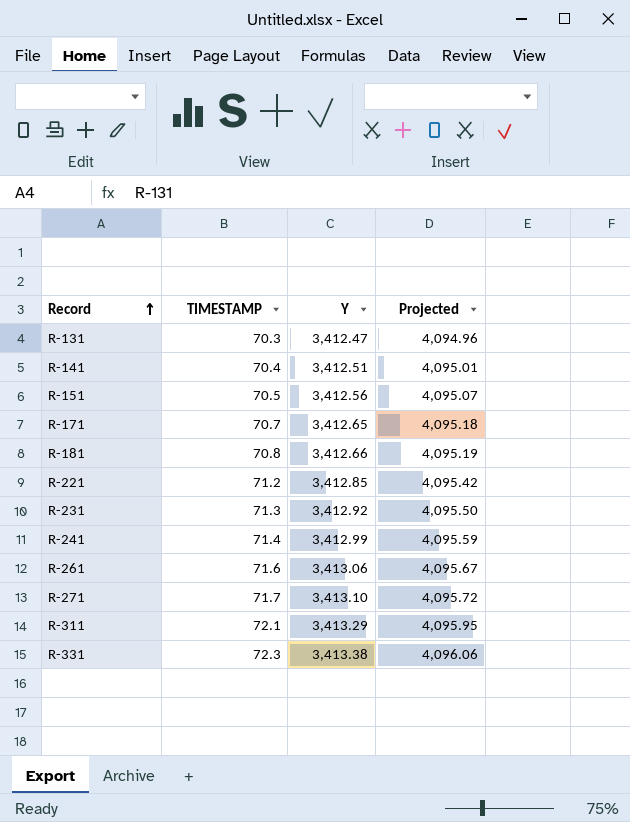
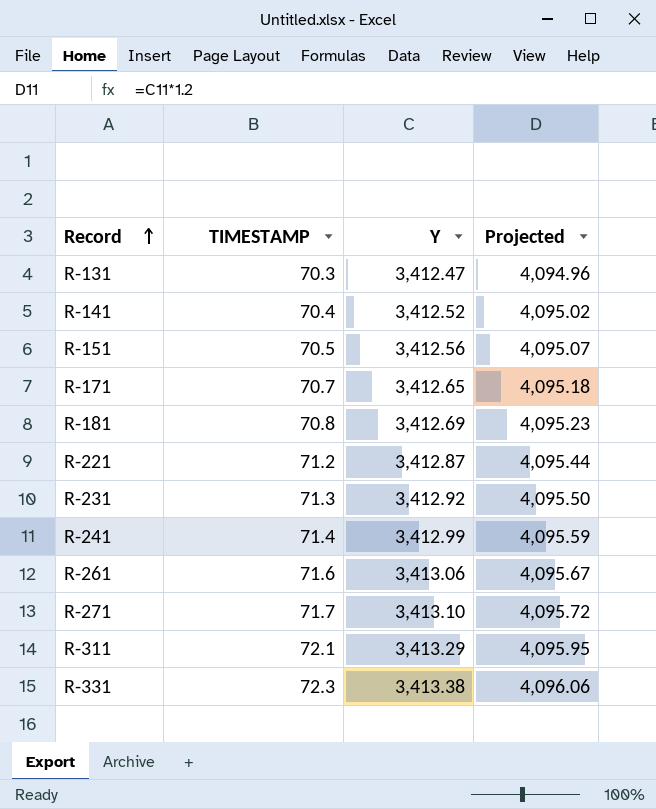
R-141 | Y: 3,412.51 -> 3,412.52
R-141 | Projected: 4,095.01 -> 4,095.02
R-181 | Y: 3,412.66 -> 3,412.69
R-181 | Projected: 4,095.19 -> 4,095.23
R-221 | Y: 3,412.85 -> 3,412.87
R-221 | Projected: 4,095.42 -> 4,095.44

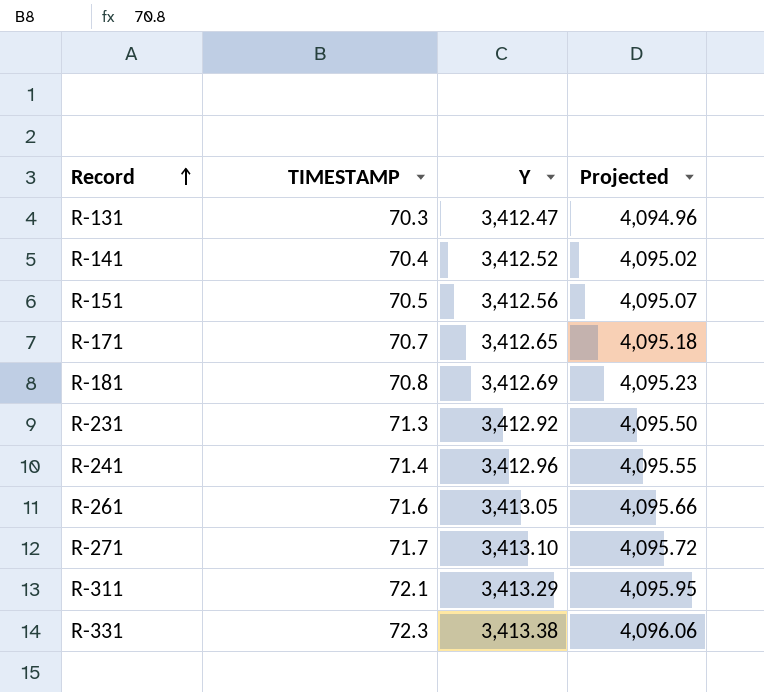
row R-221: 71.2 | 3,412.87 | 4,095.44 -> none
R-241 | Y: 3,412.99 -> 3,412.96
R-241 | Projected: 4,095.59 -> 4,095.55
R-261 | Y: 3,413.06 -> 3,413.05
R-261 | Projected: 4,095.67 -> 4,095.66

